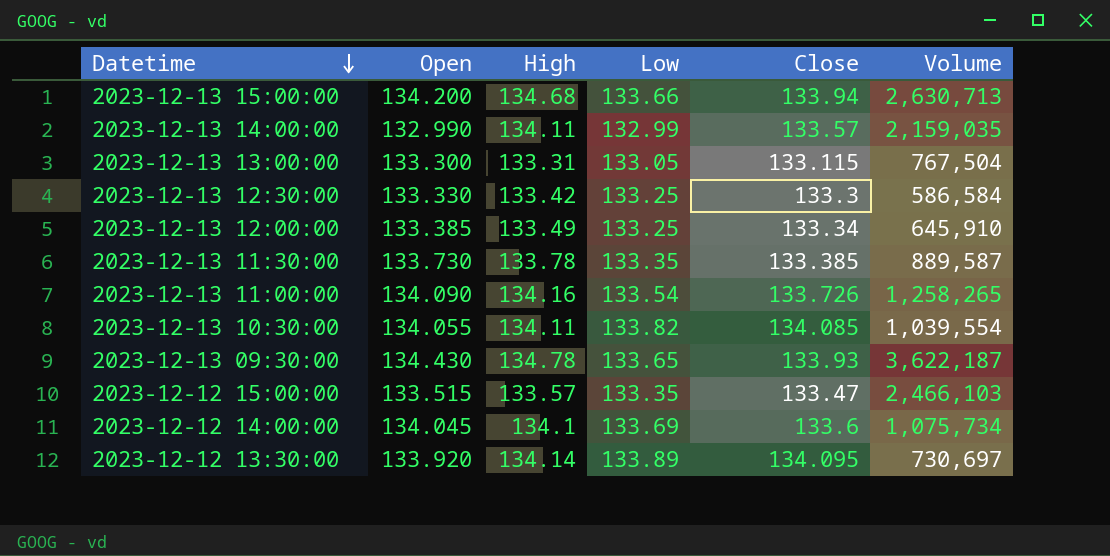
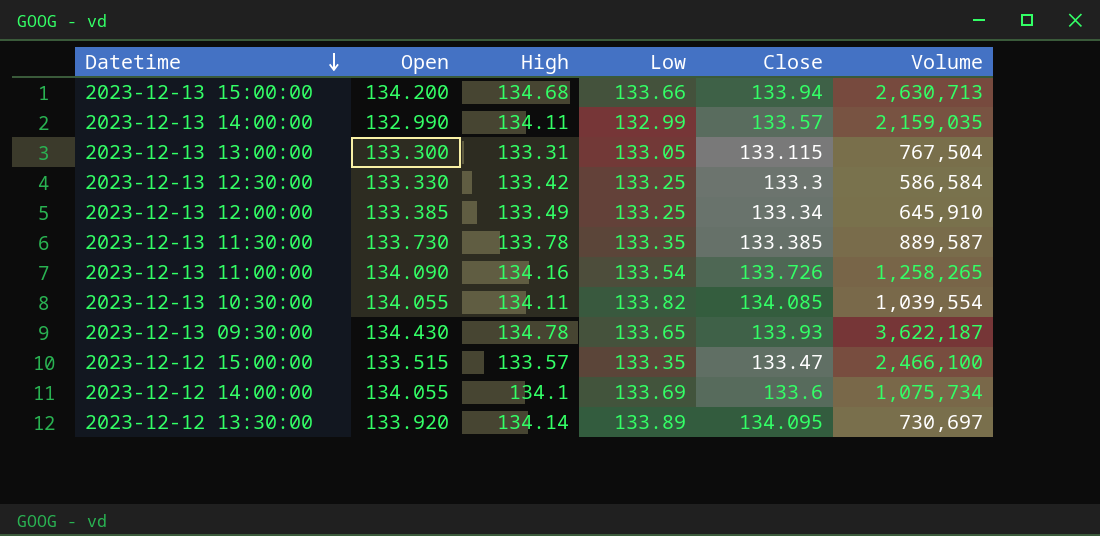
2023-12-12 15:00:00 | Volume: 2,466,103 -> 2,466,100
2023-12-12 14:00:00 | Open: 134.045 -> 134.055

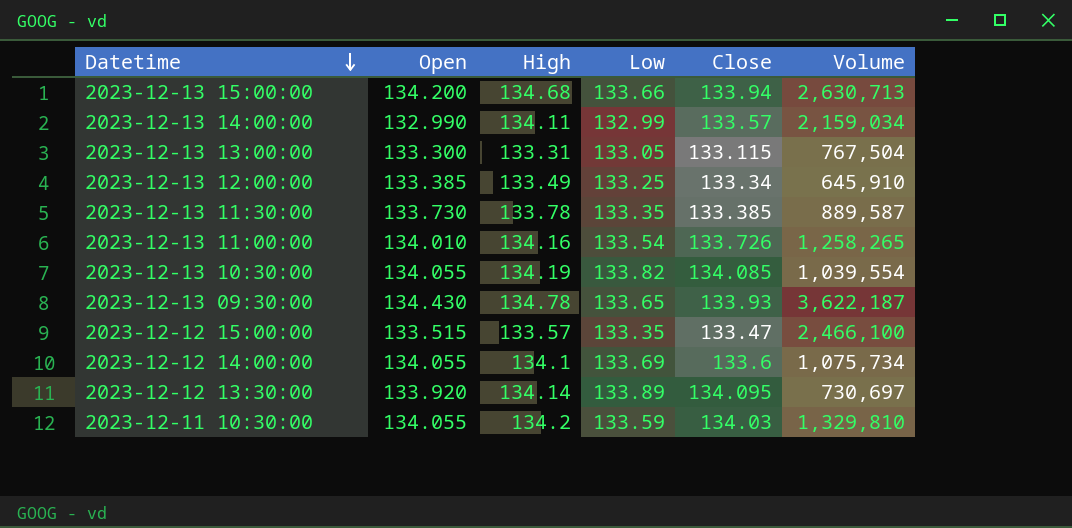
row 2023-12-13 12:30:00: 133.330 | 133.42 | 133.25 | 133.3 | 586,584 -> none
2023-12-13 14:00:00 | Volume: 2,159,035 -> 2,159,034
2023-12-13 11:00:00 | Open: 134.090 -> 134.010
2023-12-13 10:30:00 | High: 134.11 -> 134.19
row 2023-12-11 10:30:00: none -> 134.055 | 134.2 | 133.59 | 134.03 | 1,329,810

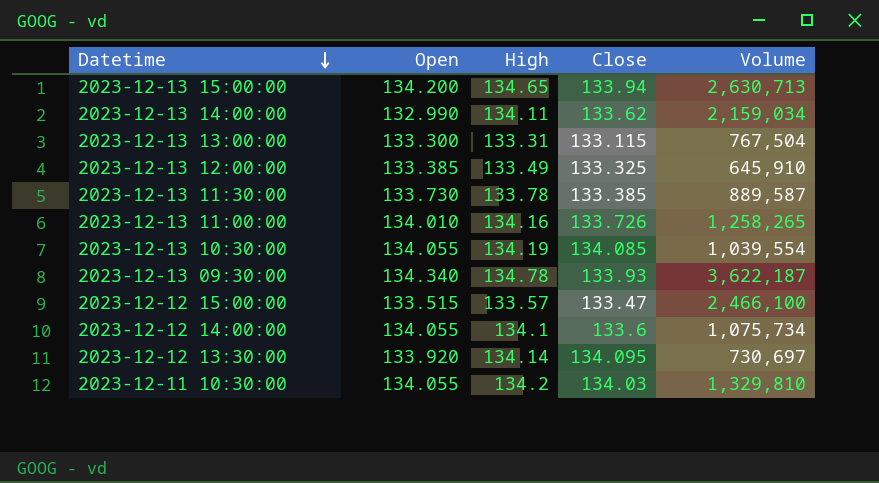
column Low | position: 4 -> none
2023-12-13 15:00:00 | High: 134.68 -> 134.65
2023-12-13 14:00:00 | Close: 133.57 -> 133.62
2023-12-13 12:00:00 | Close: 133.34 -> 133.325
2023-12-13 09:30:00 | Open: 134.430 -> 134.340

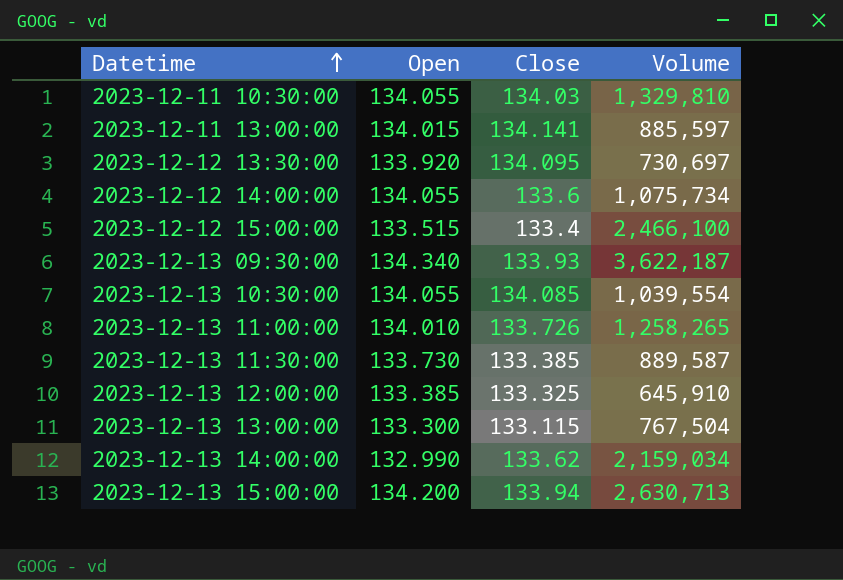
row order: Datetime descending -> Datetime ascending
column High | position: 3 -> none
row 2023-12-11 13:00:00: none -> 134.015 | 134.141 | 885,597
2023-12-12 15:00:00 | Close: 133.47 -> 133.4

